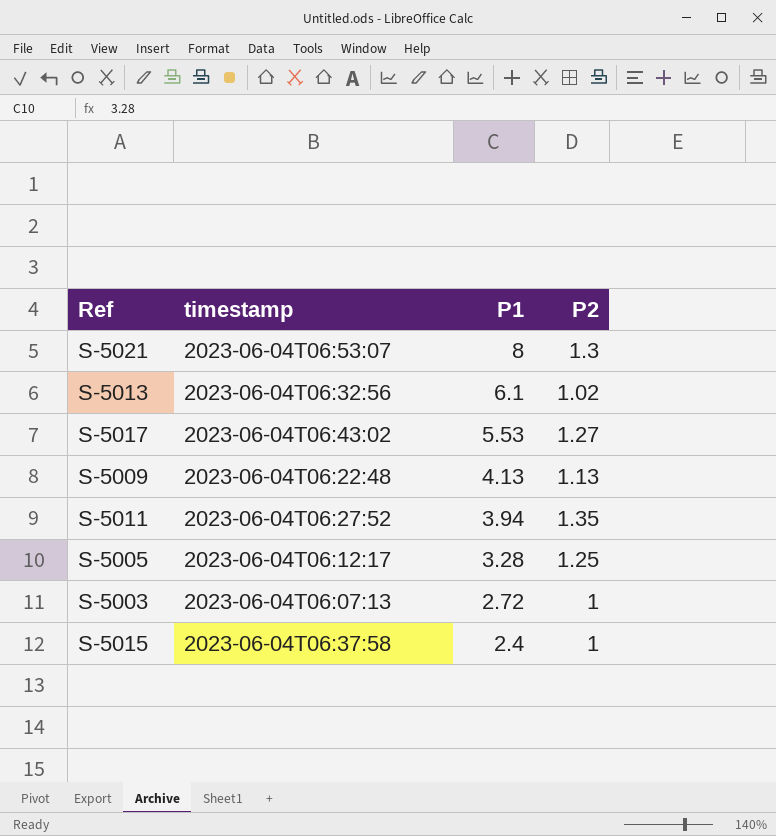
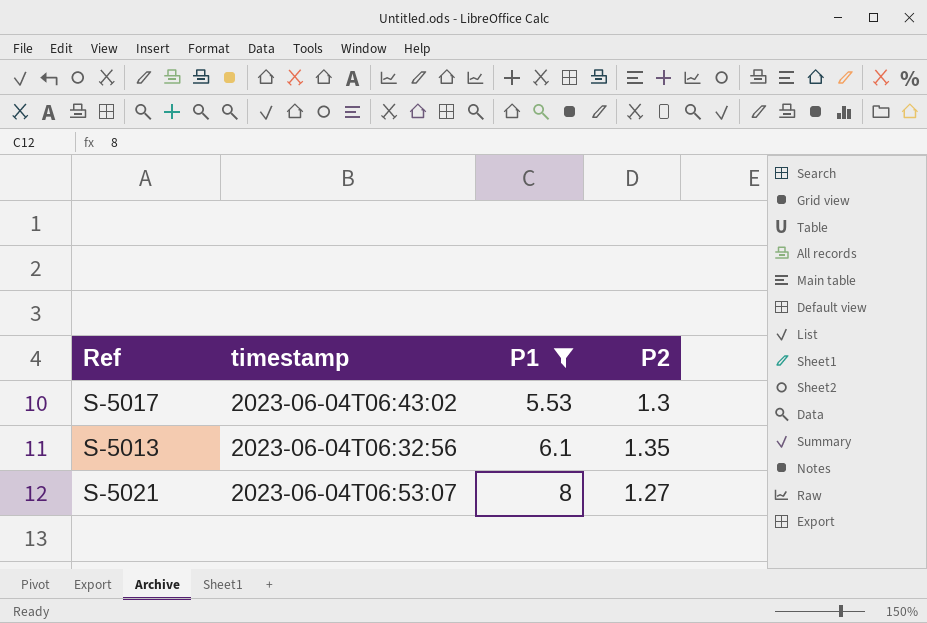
filter: none -> P1 >= 5.53
row order: P1 descending -> P1 ascending
S-5017 | P2: 1.27 -> 1.3
S-5013 | P2: 1.02 -> 1.35
S-5021 | P2: 1.3 -> 1.27

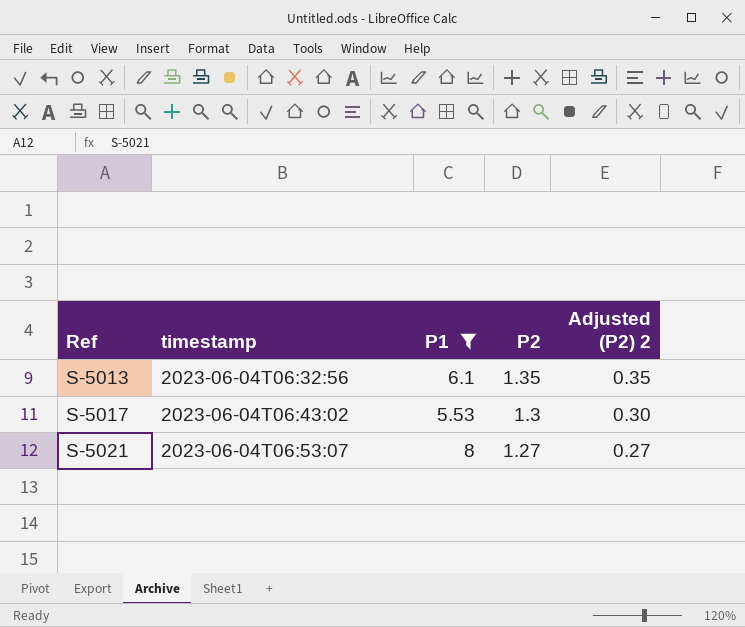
row order: P1 ascending -> Ref ascending
column Adjusted (P2) 2 | formula: none -> [P2] - 1

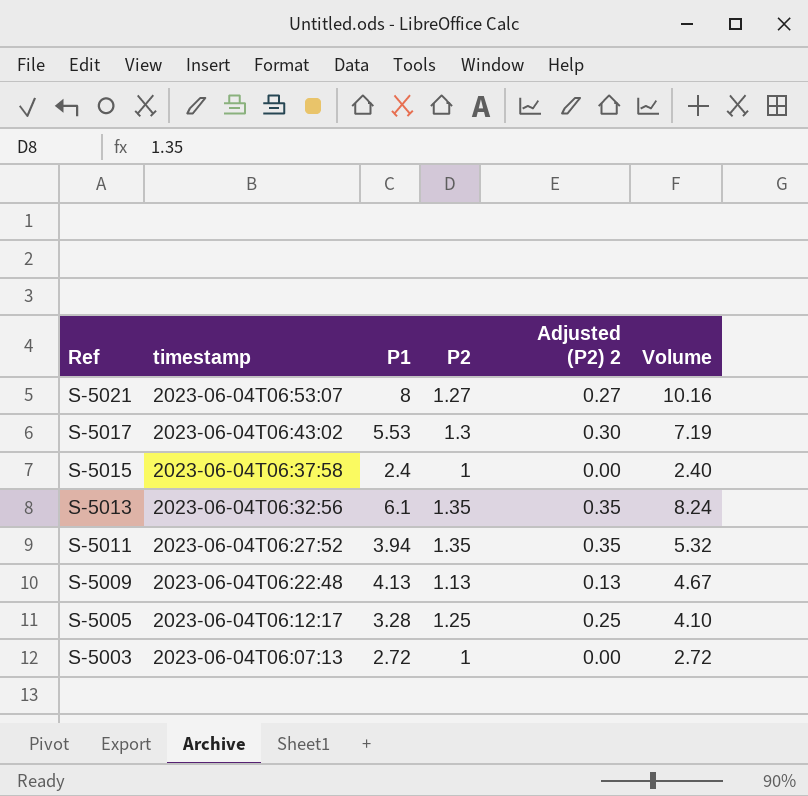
filter: P1 >= 5.53 -> none
row order: Ref ascending -> Ref descending
column Volume | formula: none -> [P1] * [P2]

